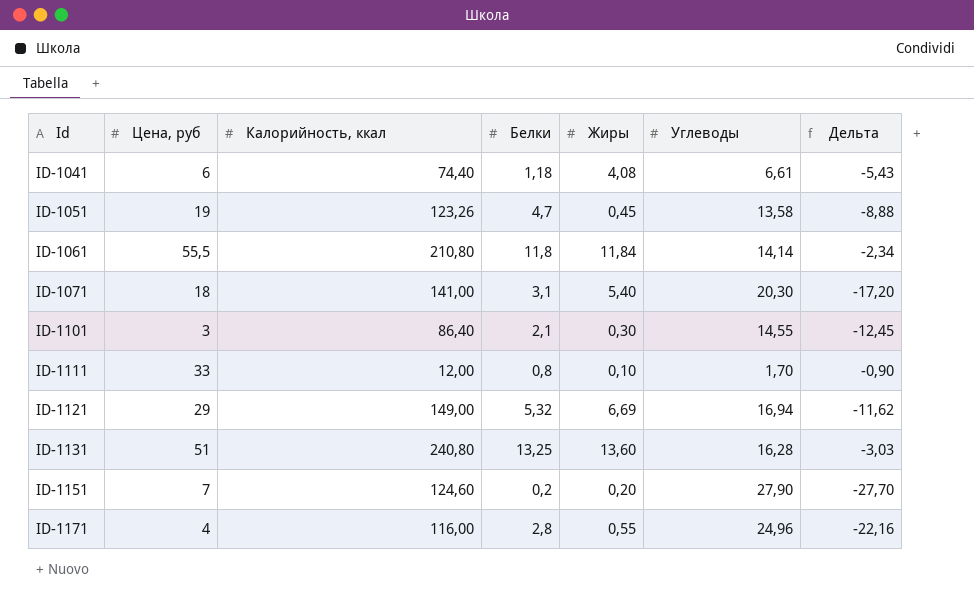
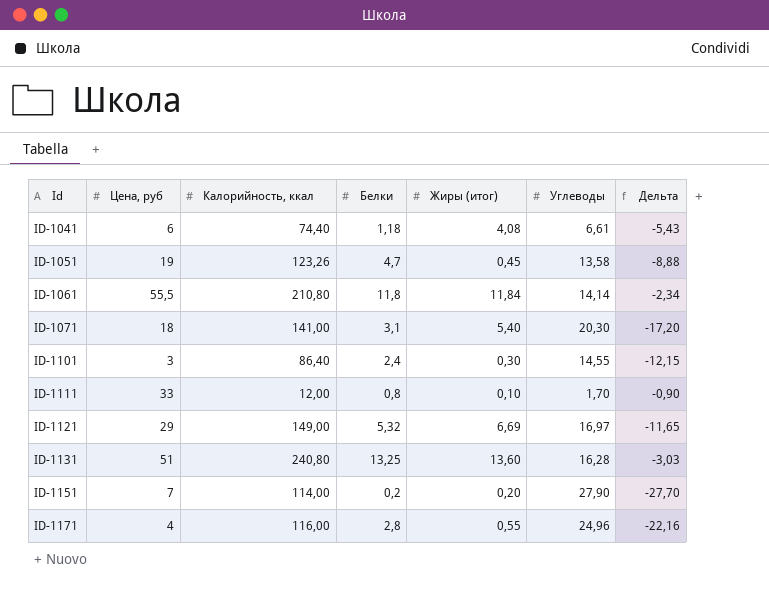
column name: Жиры -> Жиры (итог)
ID-1101 | Белки: 2,1 -> 2,4
ID-1101 | Дельта: -12,45 -> -12,15
ID-1121 | Углеводы: 16,94 -> 16,97
ID-1121 | Дельта: -11,62 -> -11,65
ID-1151 | Калорийность, ккал: 124,60 -> 114,00

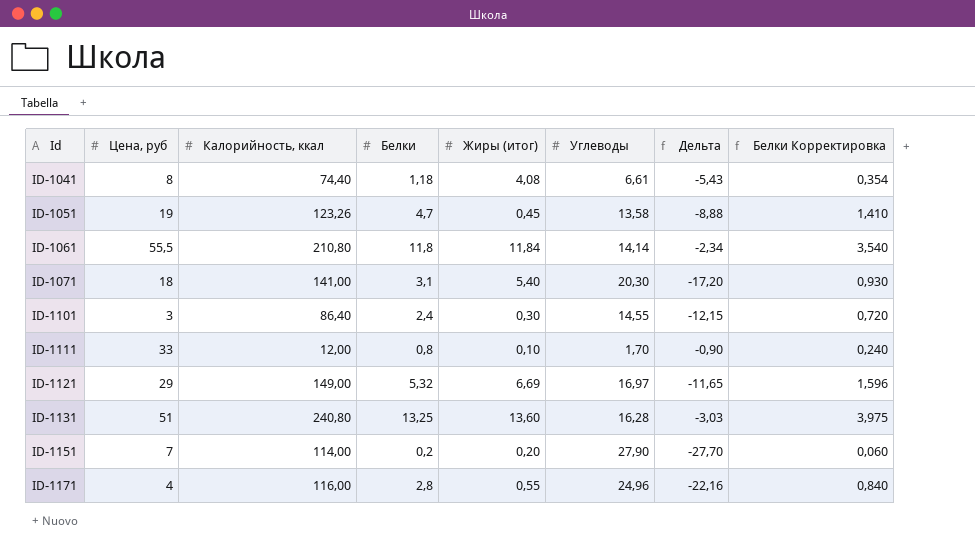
column Белки Корректировка | formula: none -> [Белки] * 0,3
ID-1041 | Цена, руб: 6 -> 8

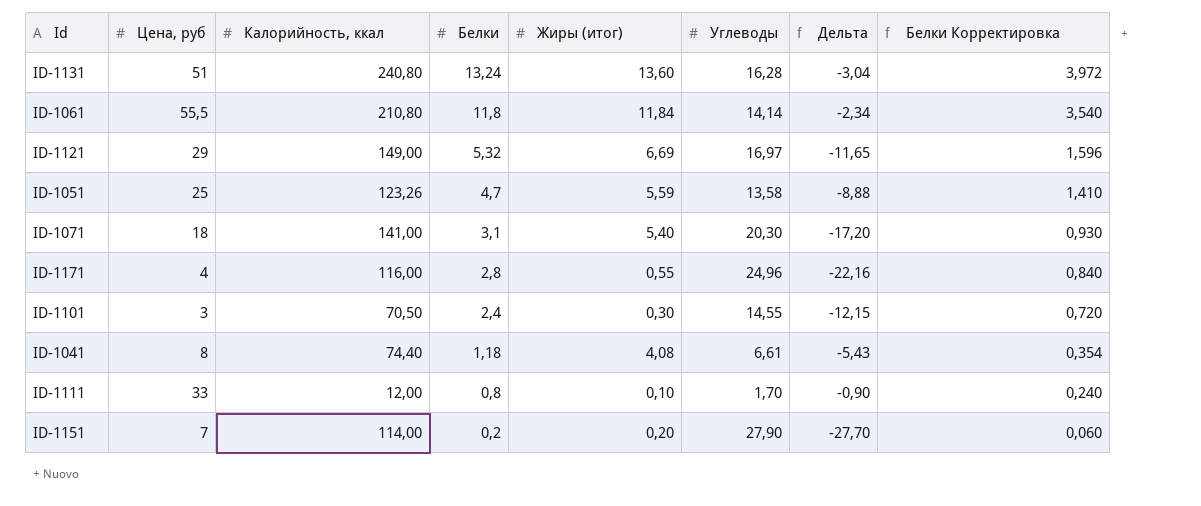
row order: Id ascending -> Белки descending
ID-1131 | Белки: 13,25 -> 13,24
ID-1131 | Дельта: -3,03 -> -3,04
ID-1131 | Белки Корректировка: 3,975 -> 3,972
ID-1051 | Цена, руб: 19 -> 25
ID-1051 | Жиры (итог): 0,45 -> 5,59
ID-1101 | Калорийность, ккал: 86,40 -> 70,50

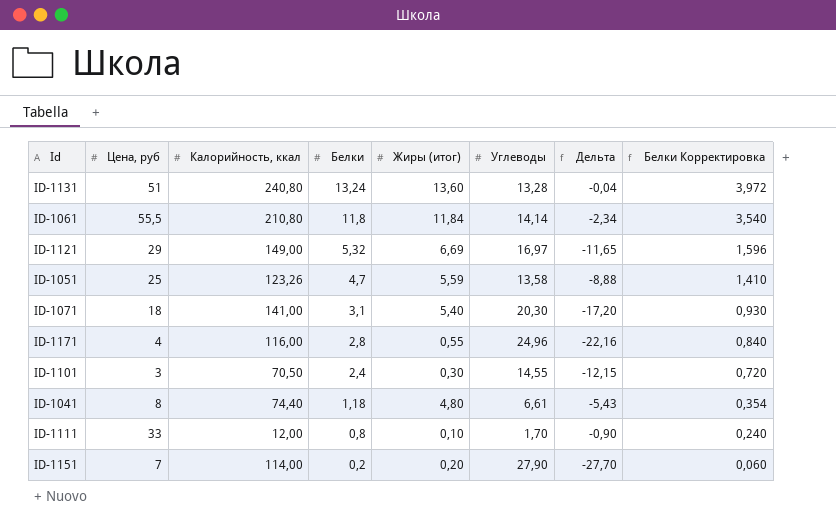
ID-1131 | Углеводы: 16,28 -> 13,28
ID-1131 | Дельта: -3,04 -> -0,04
ID-1041 | Жиры (итог): 4,08 -> 4,80

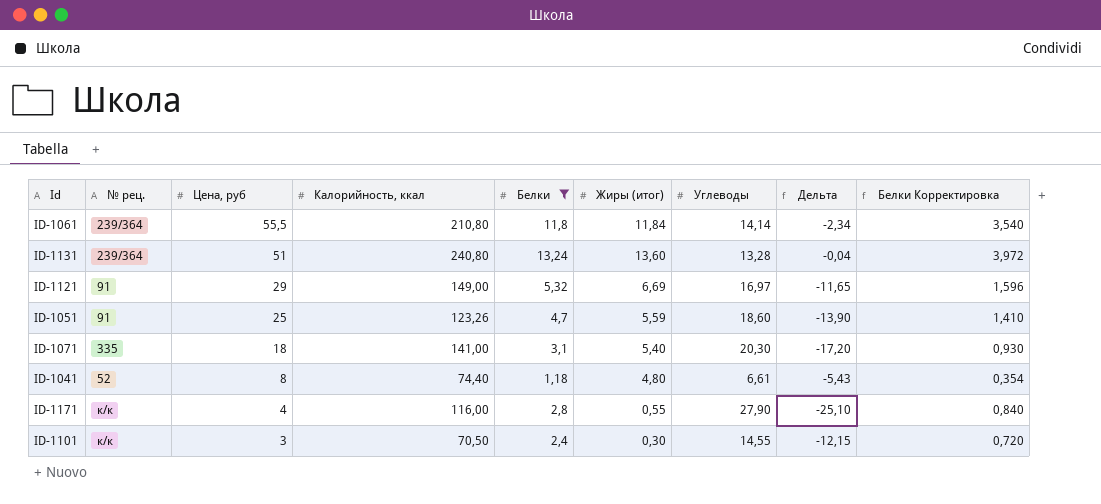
filter: none -> Белки >= 1,18
row order: Белки descending -> Цена, руб descending
column № рец. | position: none -> 2
ID-1051 | Углеводы: 13,58 -> 18,60
ID-1051 | Дельта: -8,88 -> -13,90
ID-1171 | Углеводы: 24,96 -> 27,90
ID-1171 | Дельта: -22,16 -> -25,10

